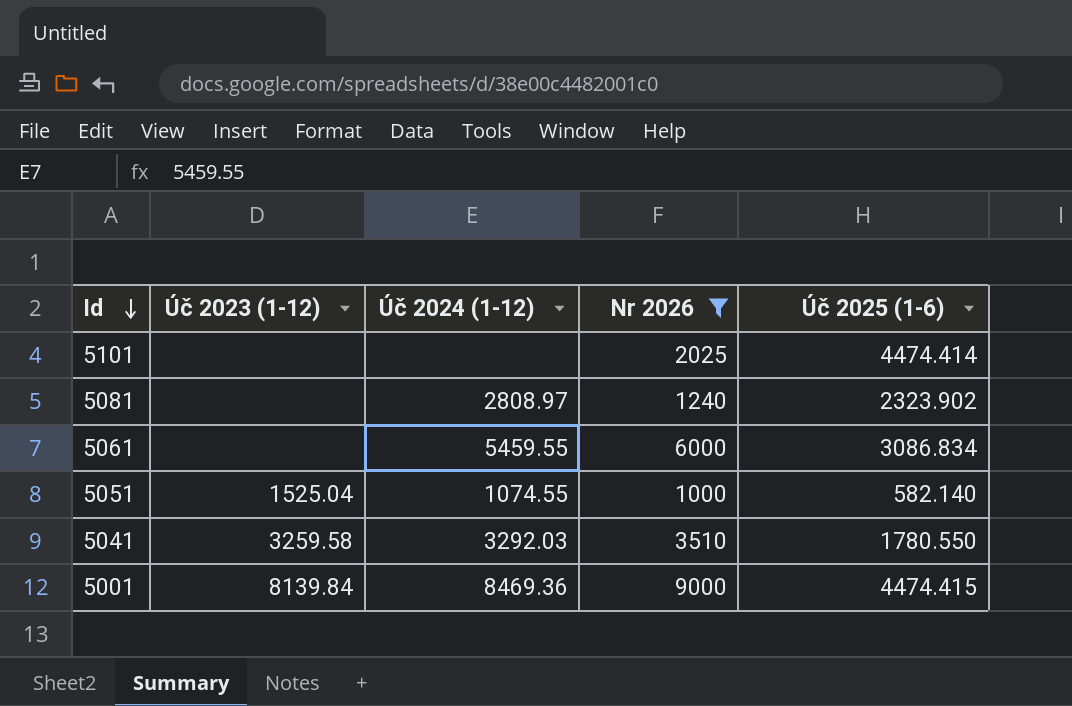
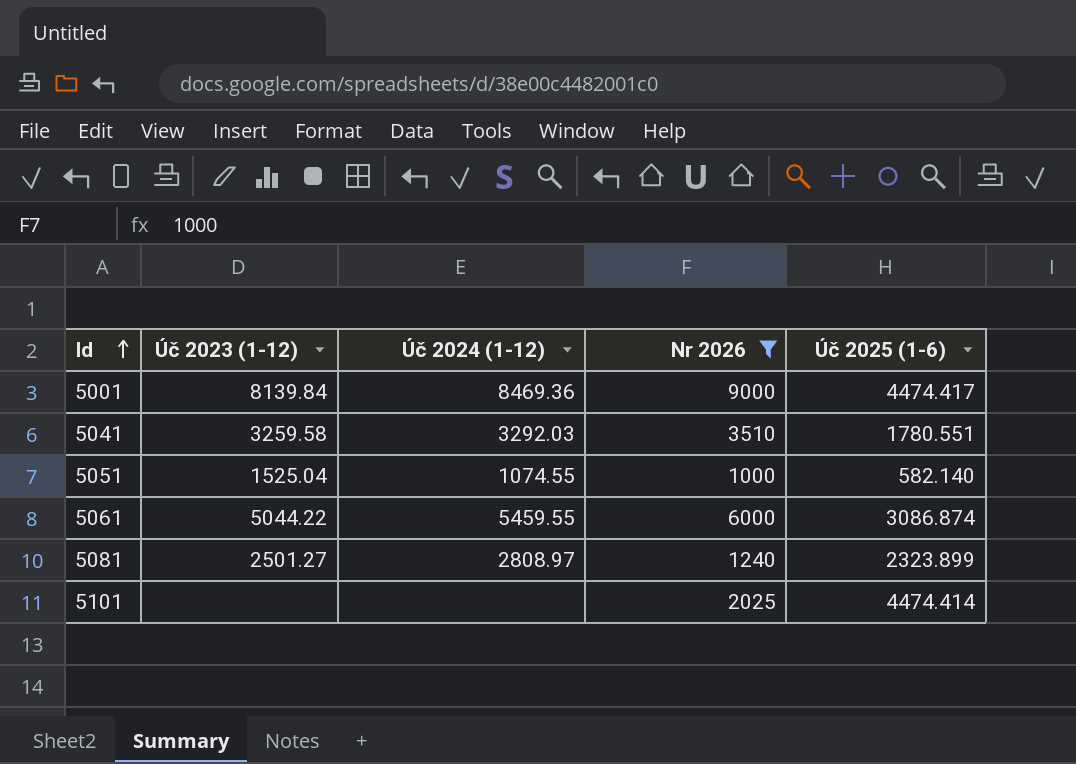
row order: Id descending -> Id ascending
5001 | Úč 2025 (1-6): 4474.415 -> 4474.417
5041 | Úč 2025 (1-6): 1780.550 -> 1780.551
5061 | Úč 2023 (1-12): none -> 5044.22
5061 | Úč 2025 (1-6): 3086.834 -> 3086.874
5081 | Úč 2023 (1-12): none -> 2501.27
5081 | Úč 2025 (1-6): 2323.902 -> 2323.899

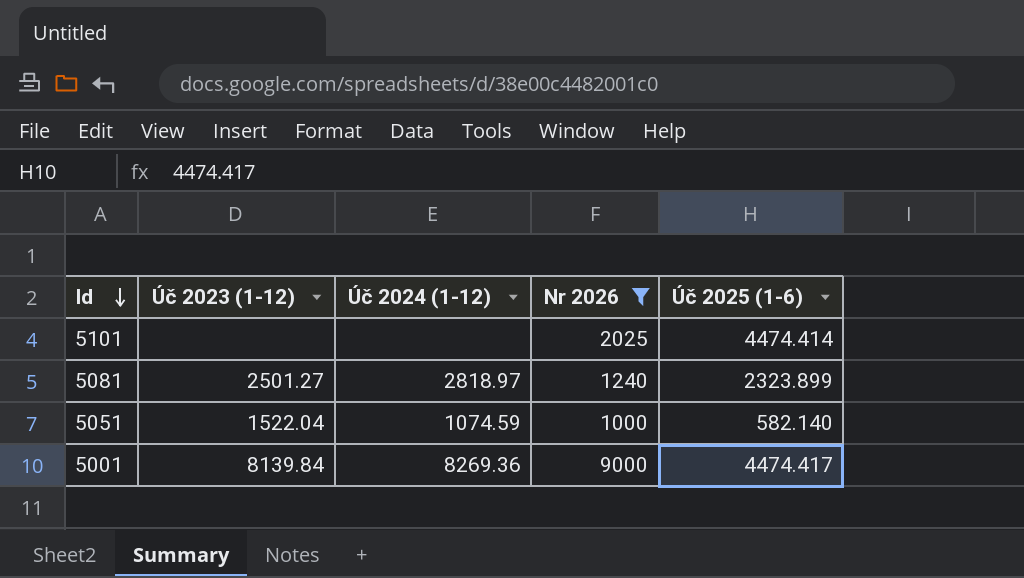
row order: Id ascending -> Id descending
row 5041: 3259.58 | 3292.03 | 3510 | 1780.551 -> none
row 5061: 5044.22 | 5459.55 | 6000 | 3086.874 -> none
5081 | Úč 2024 (1-12): 2808.97 -> 2818.97
5051 | Úč 2023 (1-12): 1525.04 -> 1522.04
5051 | Úč 2024 (1-12): 1074.55 -> 1074.59
5001 | Úč 2024 (1-12): 8469.36 -> 8269.36

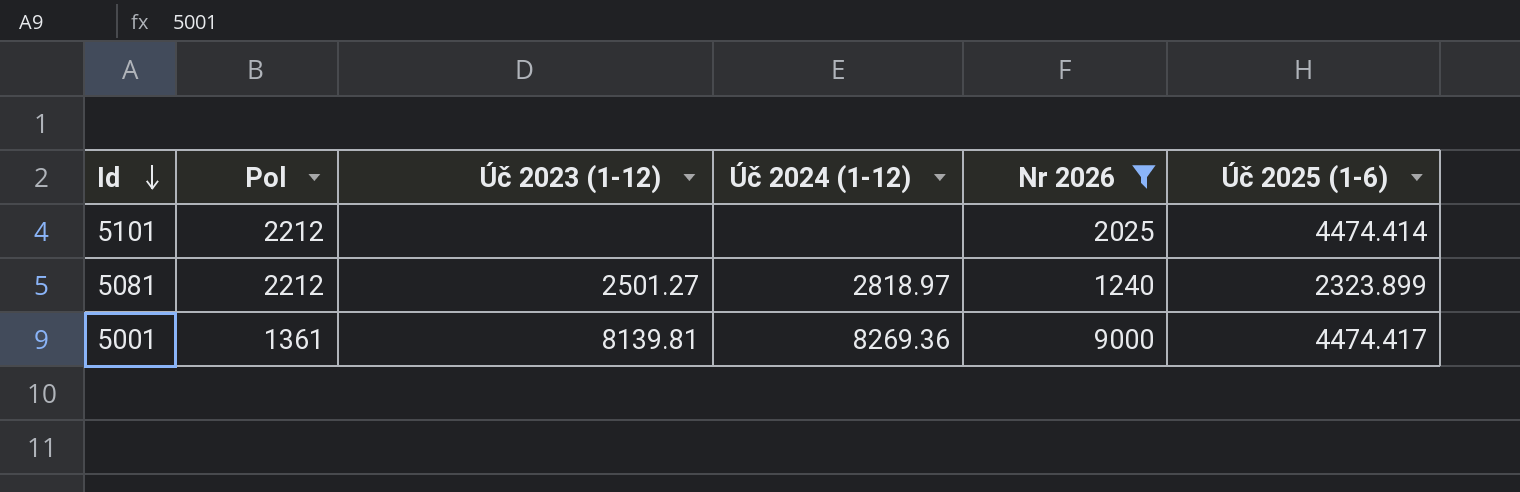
column Pol | position: none -> 2
row 5051: 1522.04 | 1074.59 | 1000 | 582.140 -> none
5001 | Úč 2023 (1-12): 8139.84 -> 8139.81

